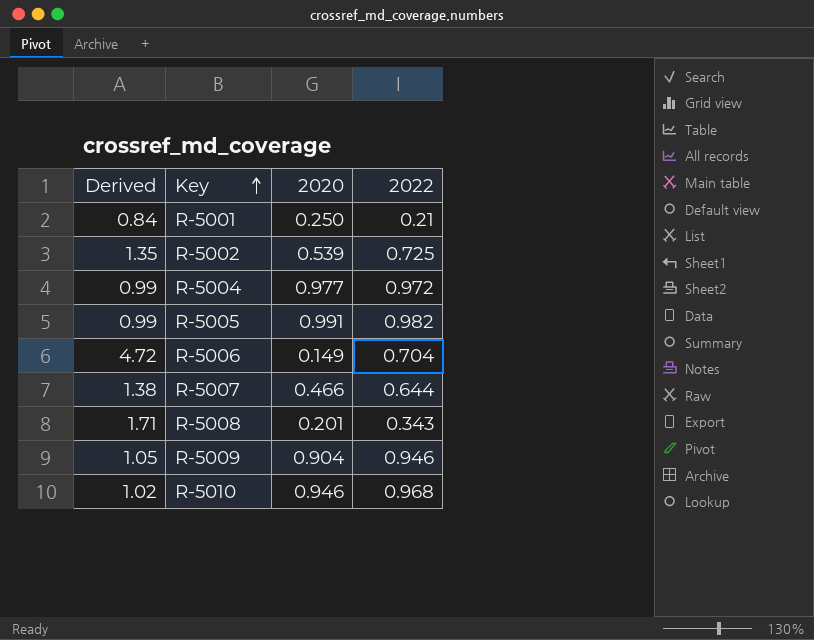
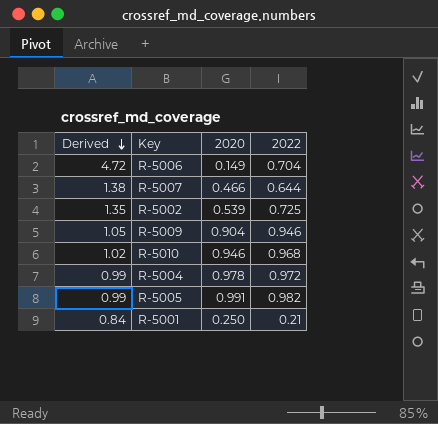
row order: Key ascending -> Derived descending
row R-5008: 1.71 | 0.201 | 0.343 -> none
R-5004 | 2020: 0.977 -> 0.978

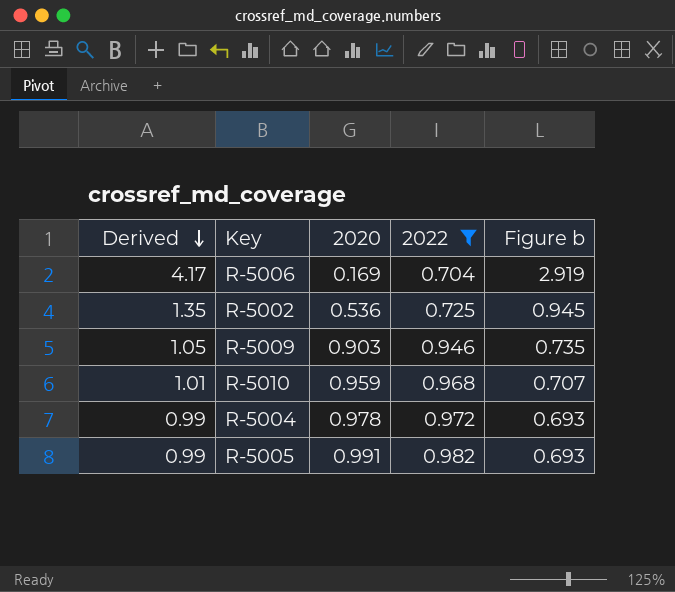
filter: none -> 2022 >= 0.704
column Figure b | formula: none -> [Derived] * 0.7
R-5006 | Derived: 4.72 -> 4.17
R-5006 | 2020: 0.149 -> 0.169
R-5002 | 2020: 0.539 -> 0.536
R-5009 | 2020: 0.904 -> 0.903
R-5010 | Derived: 1.02 -> 1.01
R-5010 | 2020: 0.946 -> 0.959

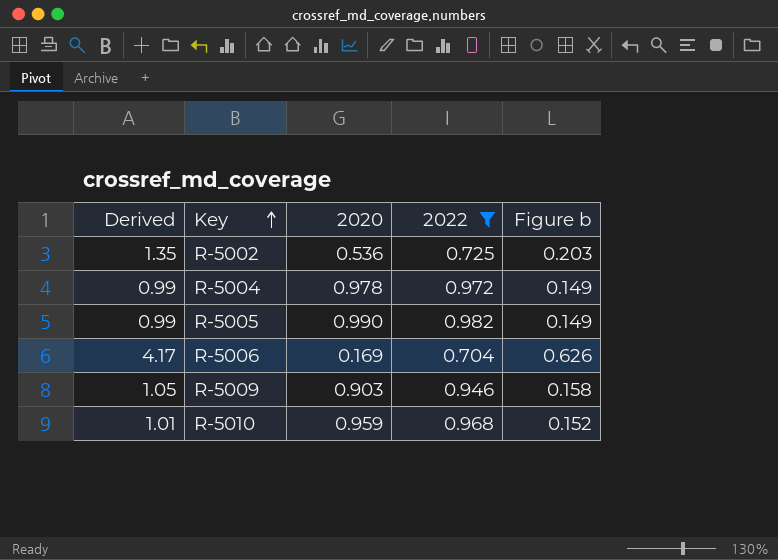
row order: Derived descending -> Key ascending
column Figure b | formula: [Derived] * 0.7 -> [Derived] * 0.15
R-5005 | 2020: 0.991 -> 0.990

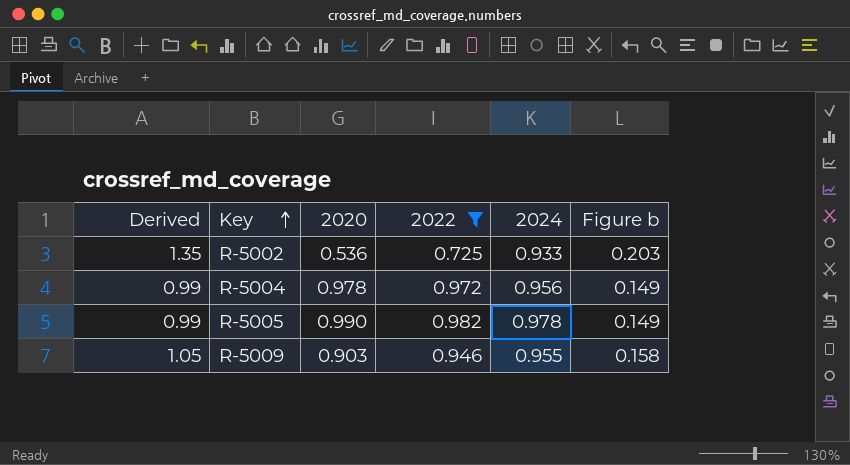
column 2024 | position: none -> 5
row R-5006: 4.17 | 0.169 | 0.704 | 0.626 -> none
row R-5010: 1.01 | 0.959 | 0.968 | 0.152 -> none

